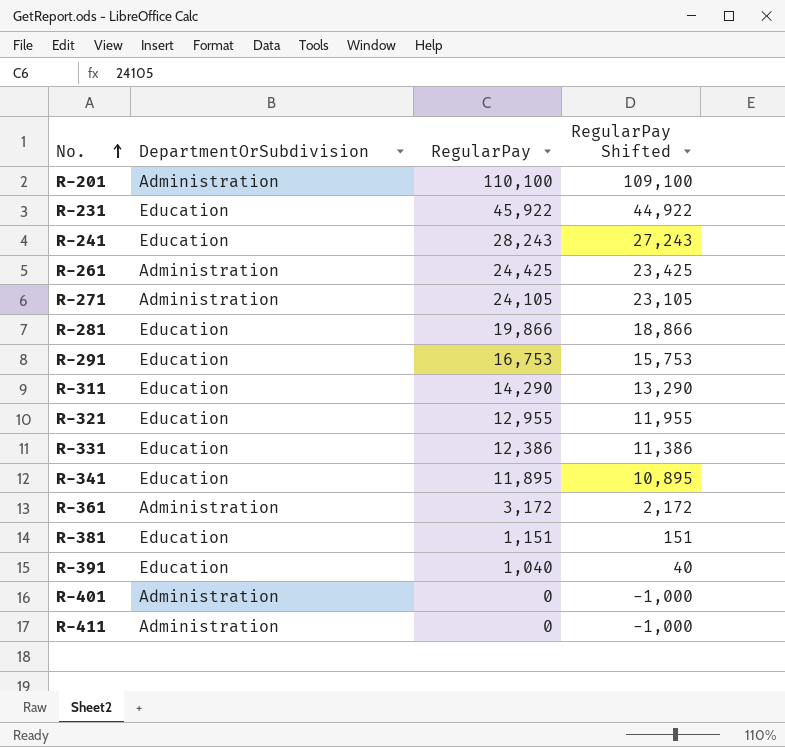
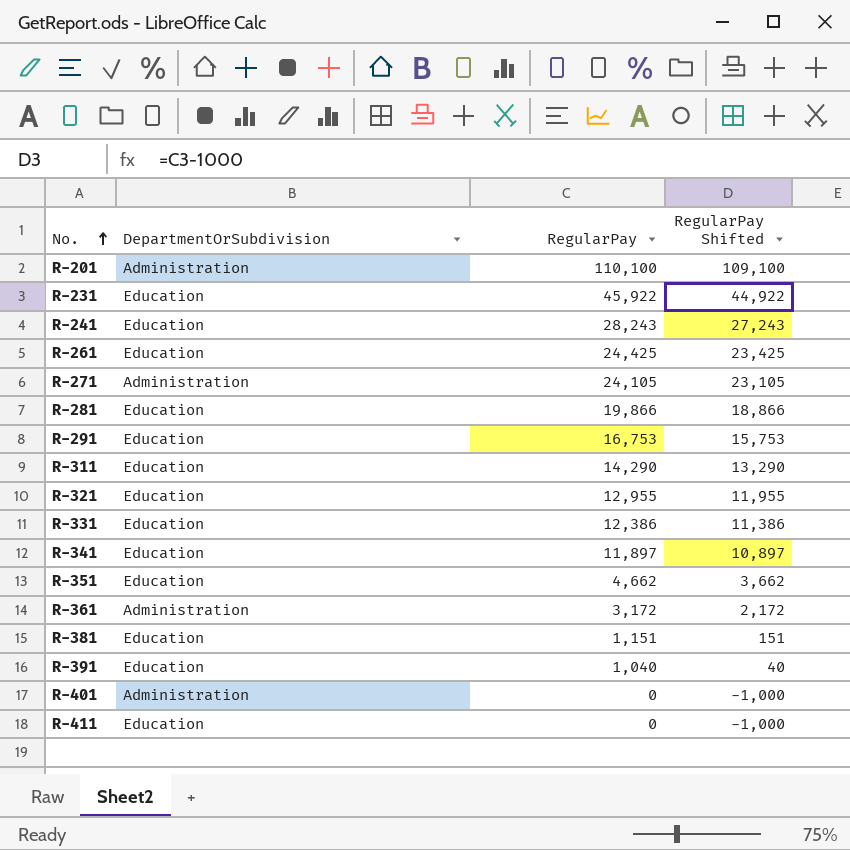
R-261 | DepartmentOrSubdivision: Administration -> Education
R-341 | RegularPay: 11,895 -> 11,897
R-341 | RegularPay Shifted: 10,895 -> 10,897
row R-351: none -> Education | 4,662 | 3,662
R-411 | DepartmentOrSubdivision: Administration -> Education

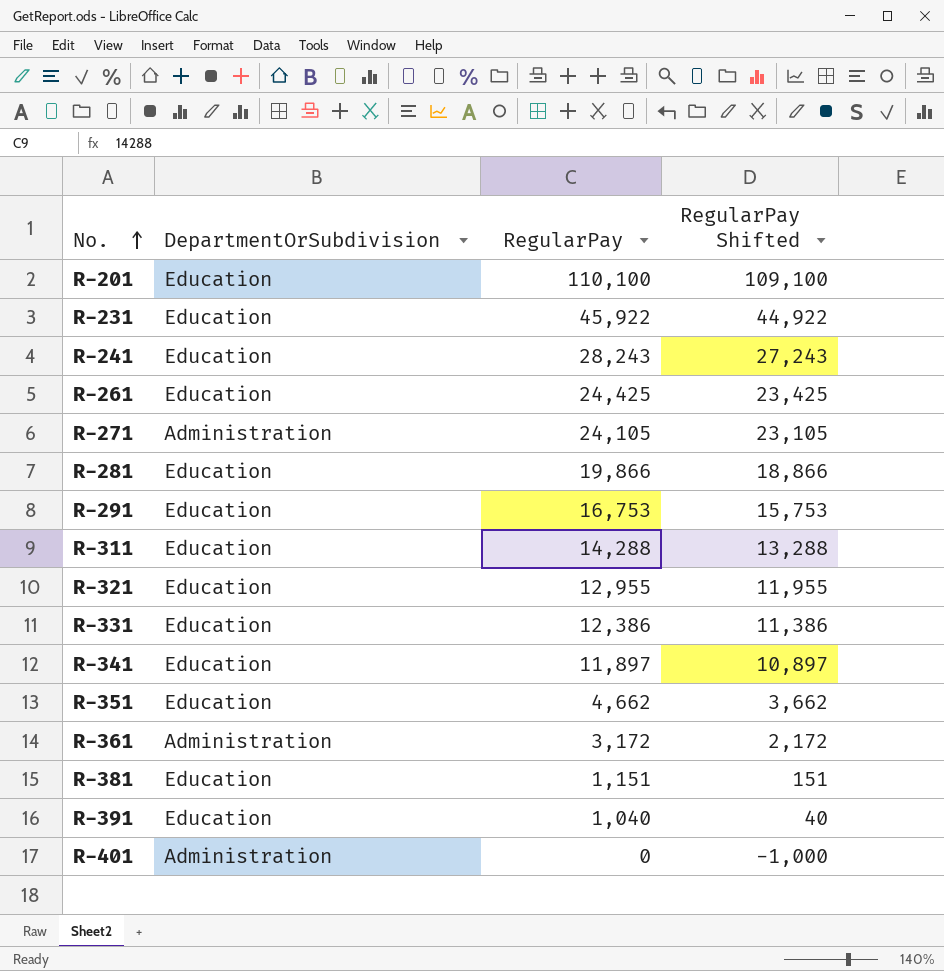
row R-411: Education | 0 | -1,000 -> none
R-201 | DepartmentOrSubdivision: Administration -> Education
R-311 | RegularPay: 14,290 -> 14,288
R-311 | RegularPay Shifted: 13,290 -> 13,288

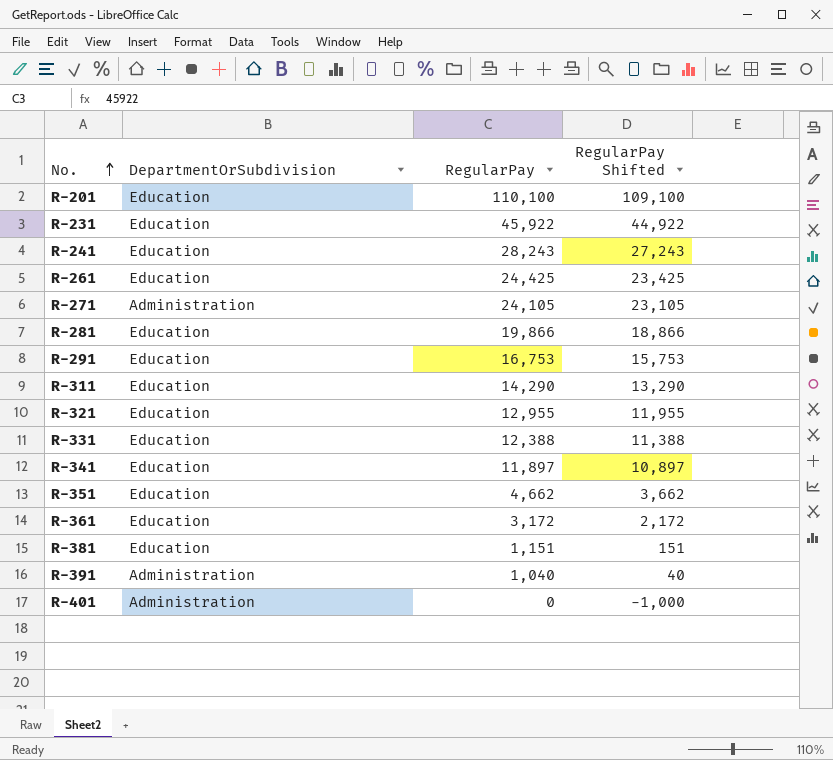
R-311 | RegularPay: 14,288 -> 14,290
R-311 | RegularPay Shifted: 13,288 -> 13,290
R-331 | RegularPay: 12,386 -> 12,388
R-331 | RegularPay Shifted: 11,386 -> 11,388
R-361 | DepartmentOrSubdivision: Administration -> Education
R-391 | DepartmentOrSubdivision: Education -> Administration

